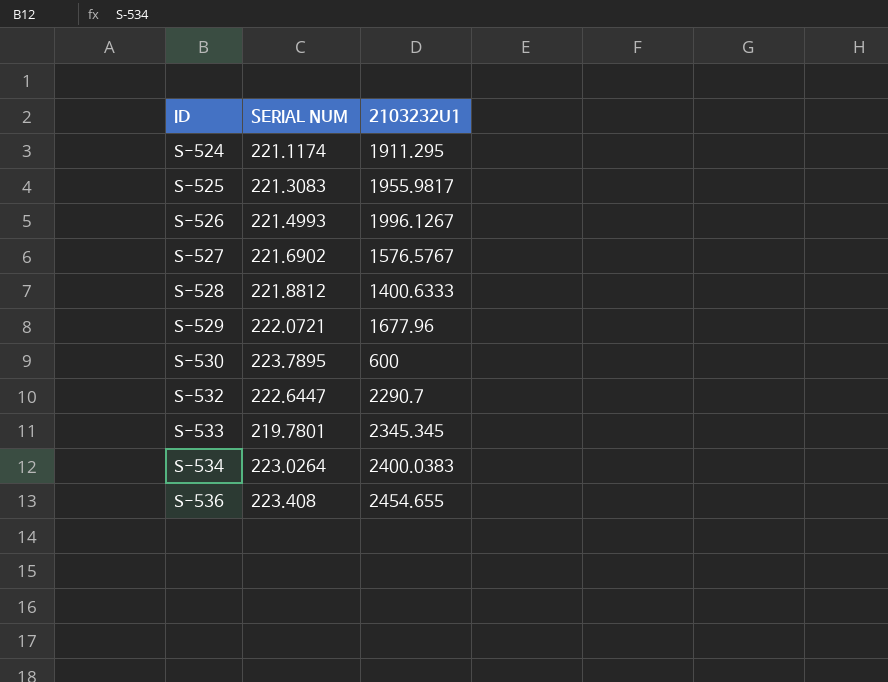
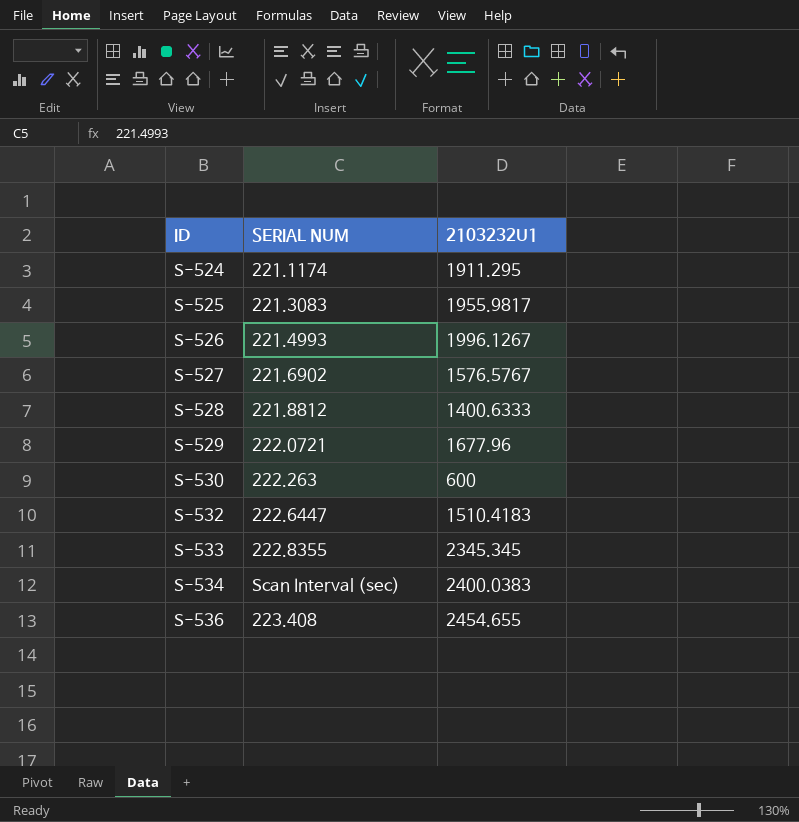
S-530 | SERIAL NUM: 223.7895 -> 222.263
S-532 | 2103232U1: 2290.7 -> 1510.4183
S-533 | SERIAL NUM: 219.7801 -> 222.8355
S-534 | SERIAL NUM: 223.0264 -> Scan Interval (sec)

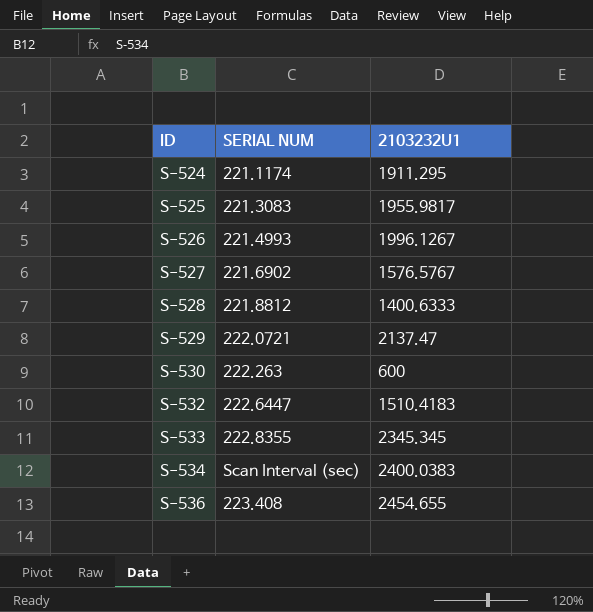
S-529 | 2103232U1: 1677.96 -> 2137.47

